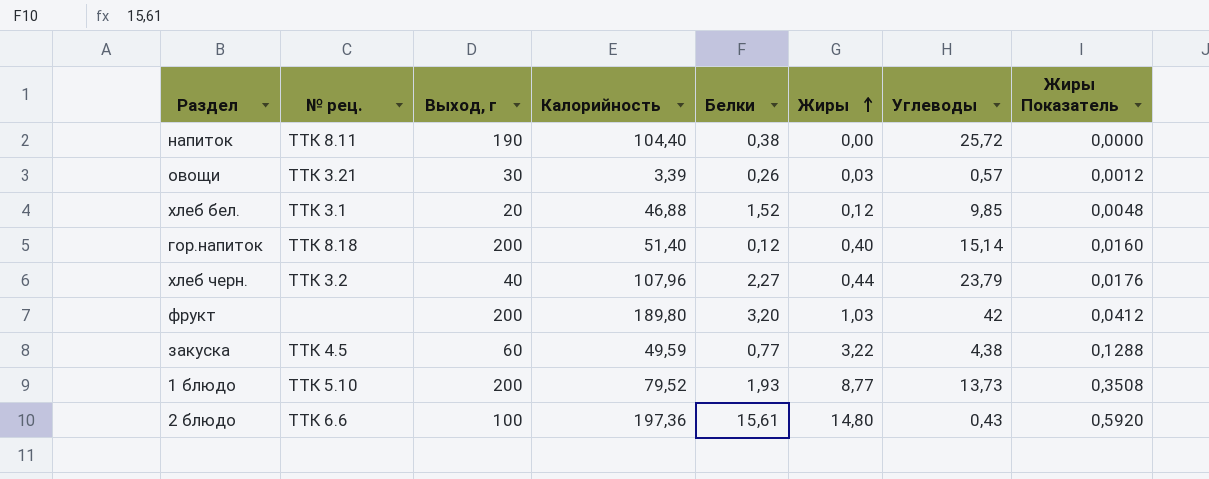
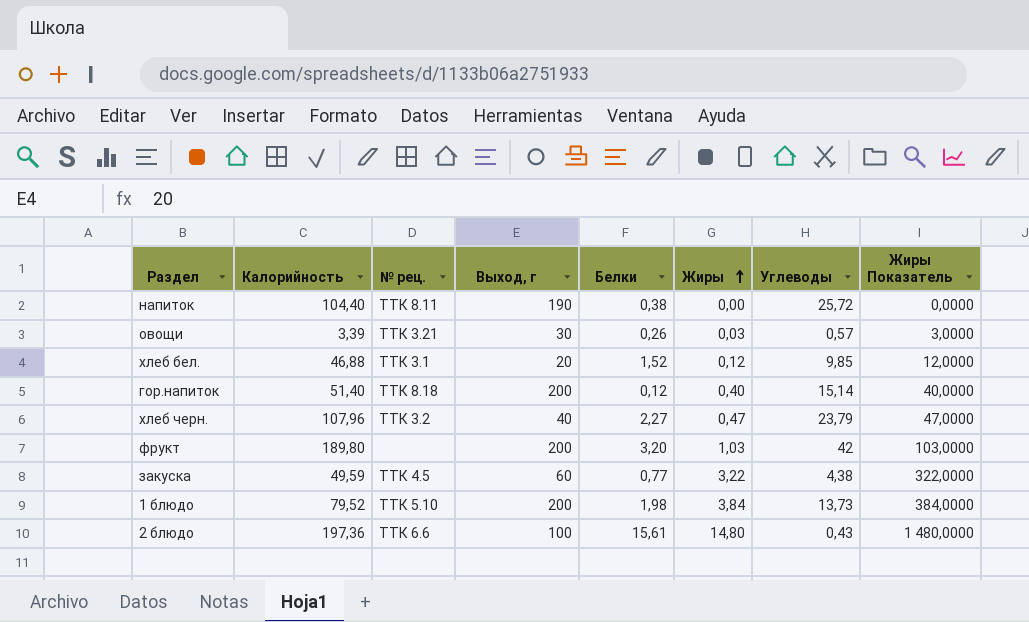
column Калорийность | position: 4 -> 2
column Жиры Показатель | formula: [Жиры] * 0,04 -> [Жиры] * 100
хлеб черн. | Жиры: 0,44 -> 0,47
1 блюдо | Белки: 1,93 -> 1,98
1 блюдо | Жиры: 8,77 -> 3,84

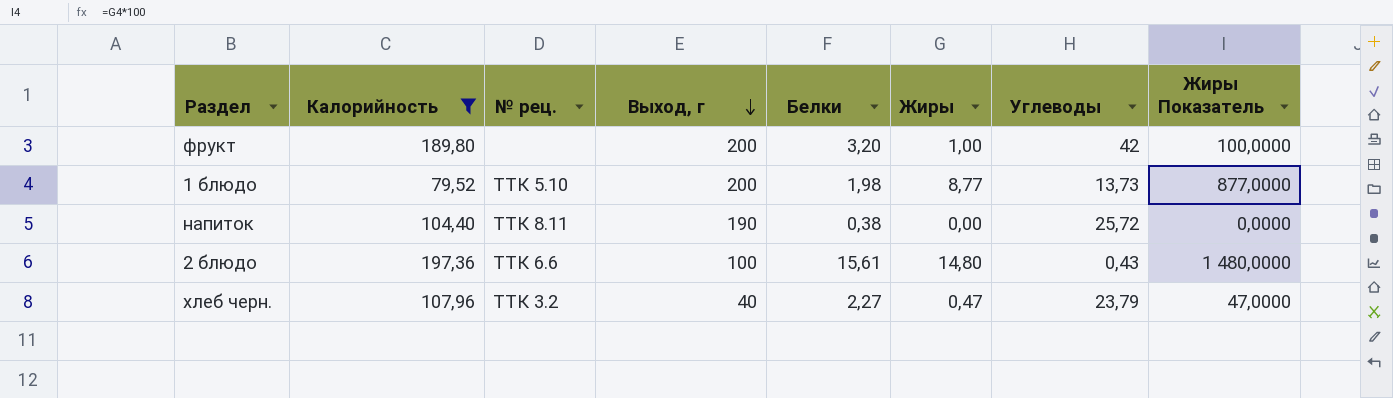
filter: none -> Калорийность >= 79,52
row order: Жиры ascending -> Выход, г descending
фрукт | Жиры: 1,03 -> 1,00
фрукт | Жиры Показатель: 103,0000 -> 100,0000
1 блюдо | Жиры: 3,84 -> 8,77
1 блюдо | Жиры Показатель: 384,0000 -> 877,0000

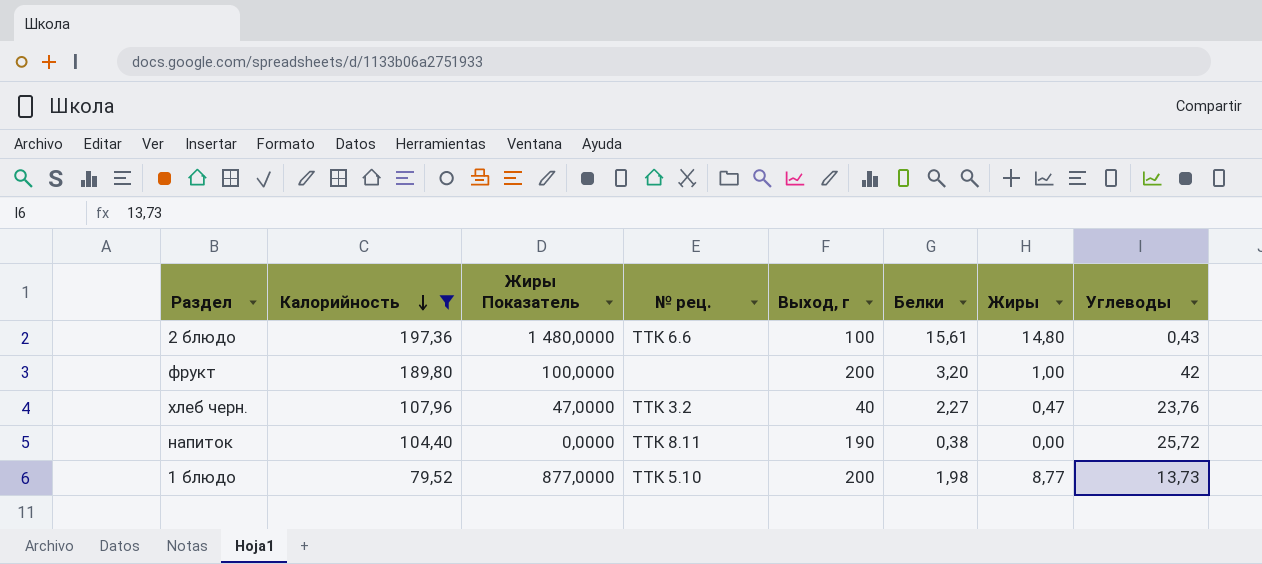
row order: Выход, г descending -> Калорийность descending
column Жиры Показатель | position: 8 -> 3
хлеб черн. | Углеводы: 23,79 -> 23,76

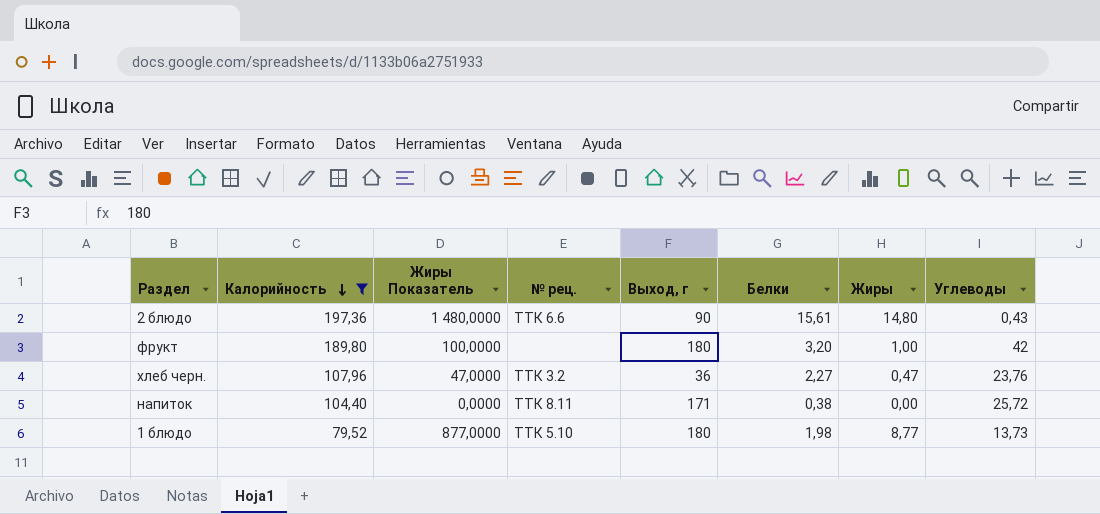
2 блюдо | Выход, г: 100 -> 90
фрукт | Выход, г: 200 -> 180
хлеб черн. | Выход, г: 40 -> 36
напиток | Выход, г: 190 -> 171
1 блюдо | Выход, г: 200 -> 180

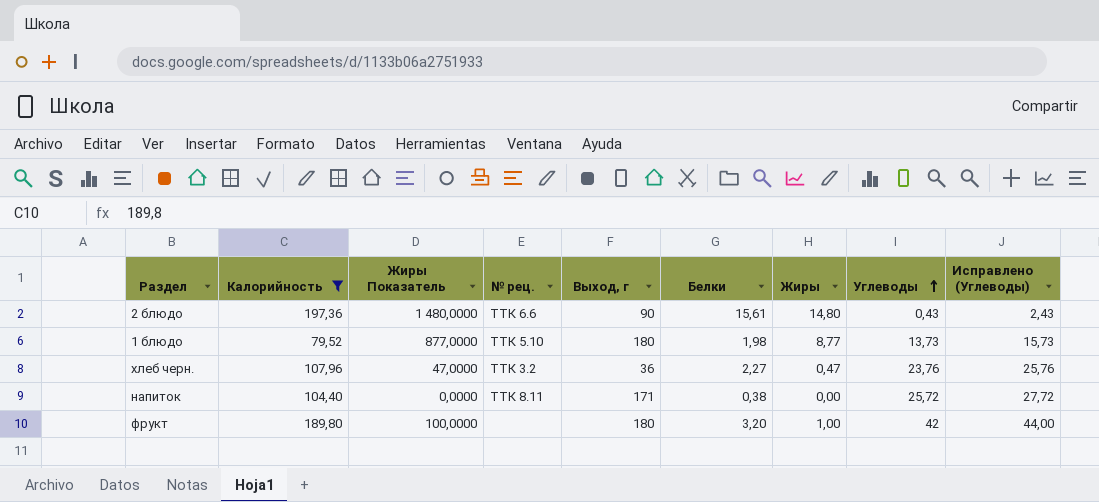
row order: Калорийность descending -> Углеводы ascending
column Исправлено (Углеводы) | formula: none -> [Углеводы] + 2

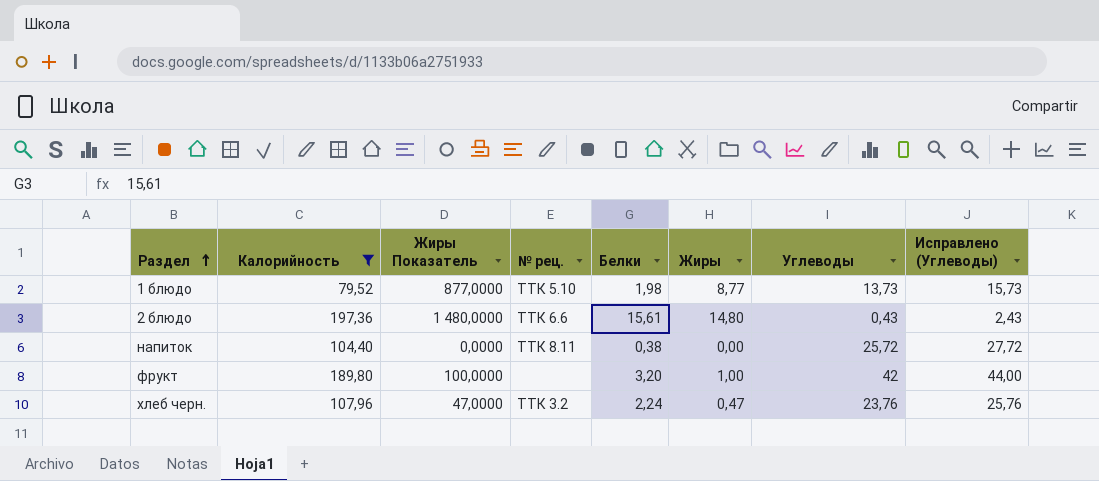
row order: Углеводы ascending -> Раздел ascending
column Выход, г | position: 5 -> none
хлеб черн. | Белки: 2,27 -> 2,24

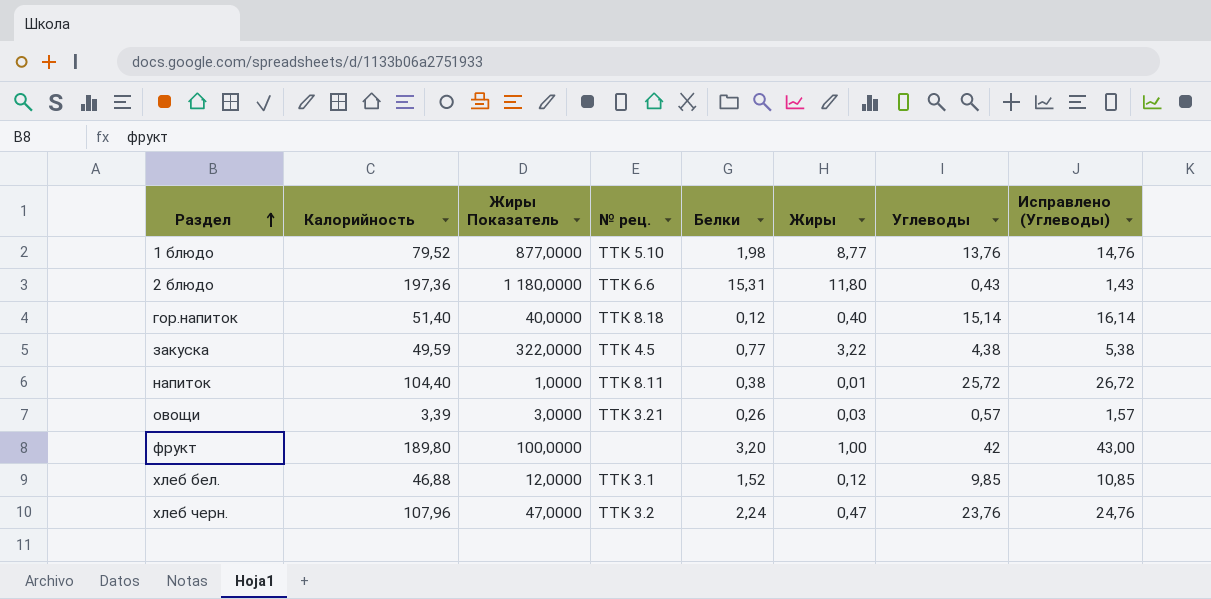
filter: Калорийность >= 79,52 -> none
column Исправлено (Углеводы) | formula: [Углеводы] + 2 -> [Углеводы] + 1
1 блюдо | Углеводы: 13,73 -> 13,76
2 блюдо | Жиры Показатель: 1 480,0000 -> 1 180,0000
2 блюдо | Белки: 15,61 -> 15,31
2 блюдо | Жиры: 14,80 -> 11,80
напиток | Жиры Показатель: 0,0000 -> 1,0000
напиток | Жиры: 0,00 -> 0,01

